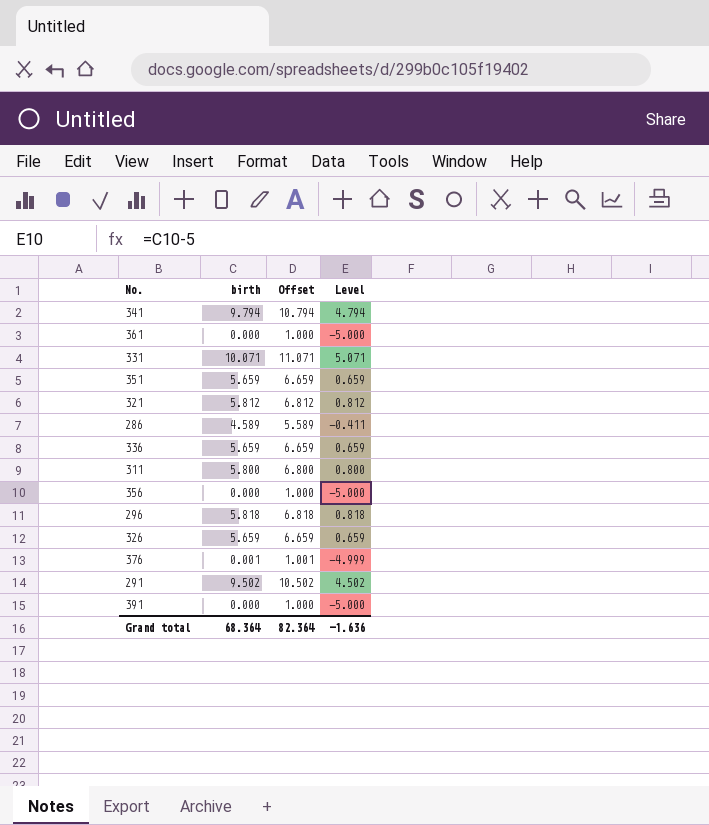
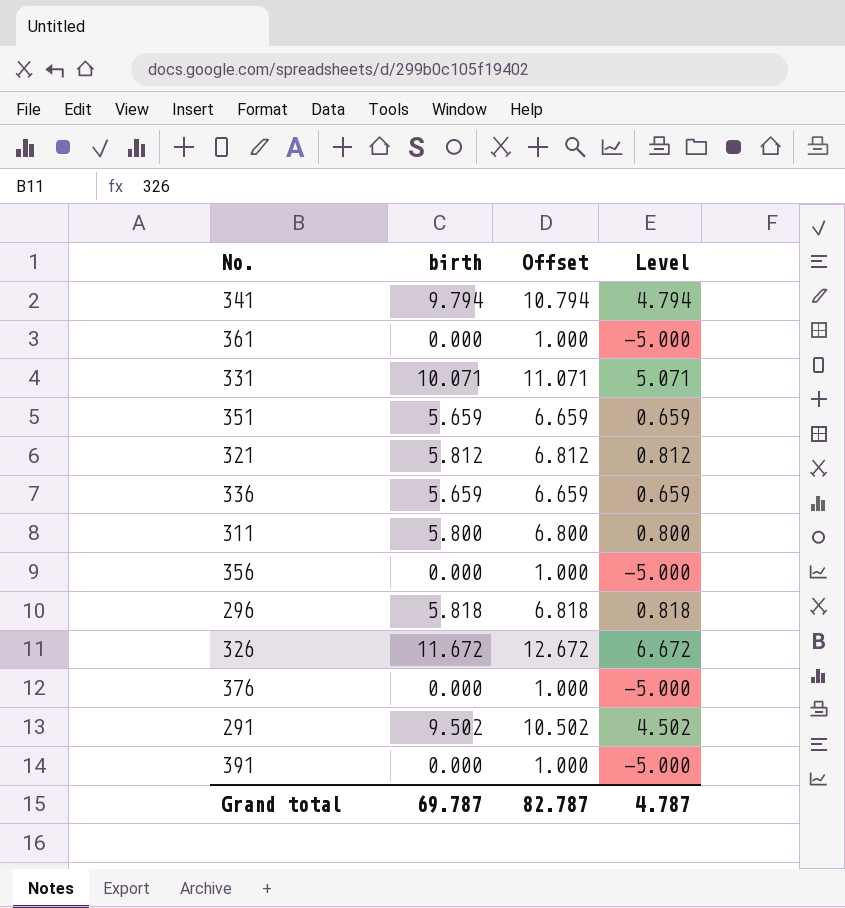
row 286: 4.589 | 5.589 | -0.411 -> none
326 | birth: 5.659 -> 11.672
326 | Offset: 6.659 -> 12.672
326 | Level: 0.659 -> 6.672
376 | birth: 0.001 -> 0.000
376 | Offset: 1.001 -> 1.000
376 | Level: -4.999 -> -5.000
Grand total | birth: 68.364 -> 69.787
Grand total | Offset: 82.364 -> 82.787
Grand total | Level: -1.636 -> 4.787

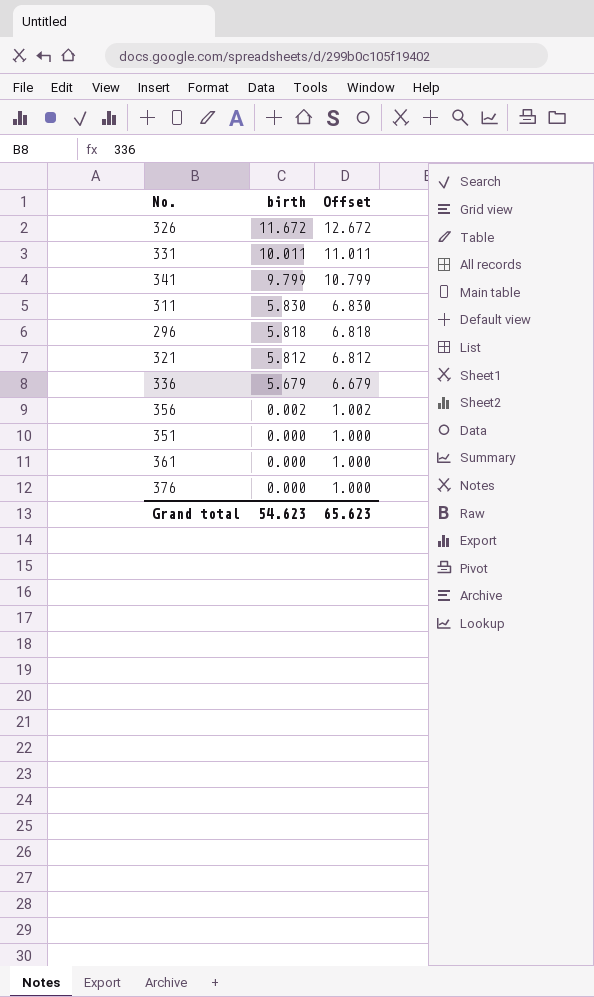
row order: none -> birth descending
column Level | formula: [birth] - 5 -> none
row 291: 9.502 | 10.502 | 4.502 -> none
row 391: 0.000 | 1.000 | -5.000 -> none
331 | birth: 10.071 -> 10.011
331 | Offset: 11.071 -> 11.011
341 | birth: 9.794 -> 9.799
341 | Offset: 10.794 -> 10.799
311 | birth: 5.800 -> 5.830
311 | Offset: 6.800 -> 6.830
336 | birth: 5.659 -> 5.679
336 | Offset: 6.659 -> 6.679
356 | birth: 0.000 -> 0.002
356 | Offset: 1.000 -> 1.002
351 | birth: 5.659 -> 0.000
351 | Offset: 6.659 -> 1.000
Grand total | birth: 69.787 -> 54.623
Grand total | Offset: 82.787 -> 65.623

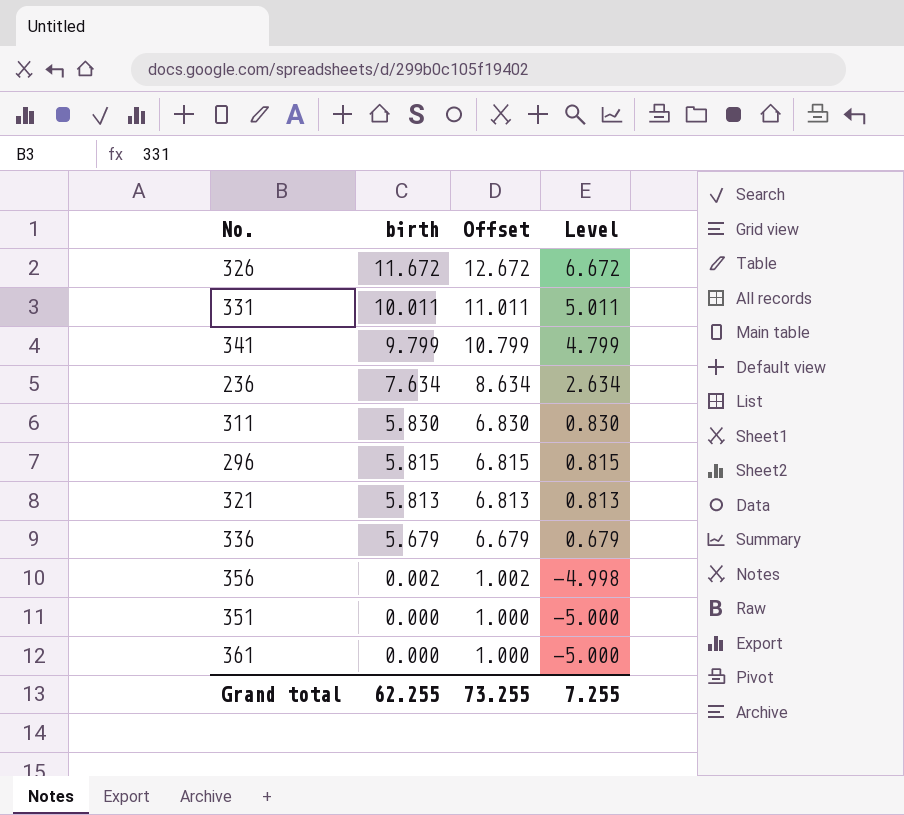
column Level | formula: none -> [birth] - 5
row 376: 0.000 | 1.000 -> none
row 236: none -> 7.634 | 8.634 | 2.634
296 | birth: 5.818 -> 5.815
296 | Offset: 6.818 -> 6.815
321 | birth: 5.812 -> 5.813
321 | Offset: 6.812 -> 6.813
Grand total | birth: 54.623 -> 62.255
Grand total | Offset: 65.623 -> 73.255

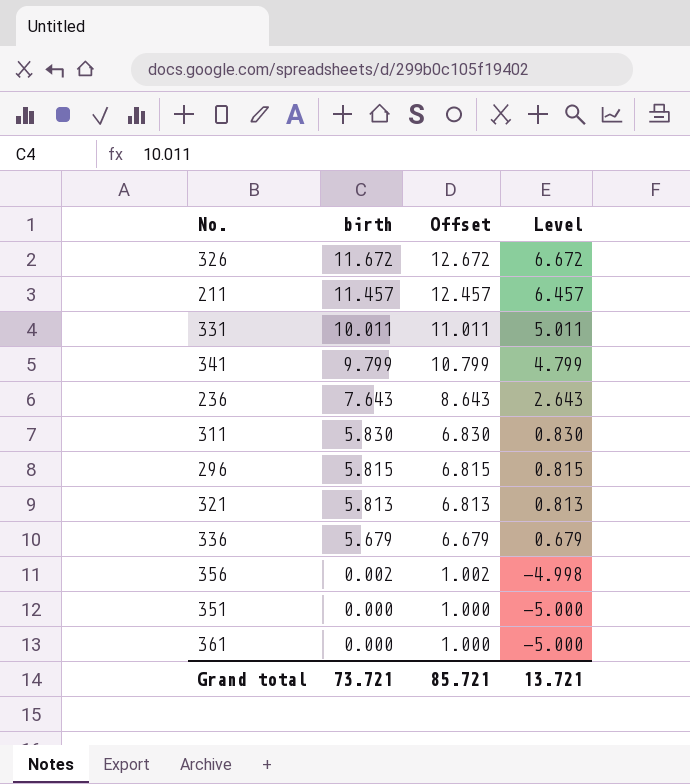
row 211: none -> 11.457 | 12.457 | 6.457
236 | birth: 7.634 -> 7.643
236 | Offset: 8.634 -> 8.643
236 | Level: 2.634 -> 2.643
Grand total | birth: 62.255 -> 73.721
Grand total | Offset: 73.255 -> 85.721
Grand total | Level: 7.255 -> 13.721

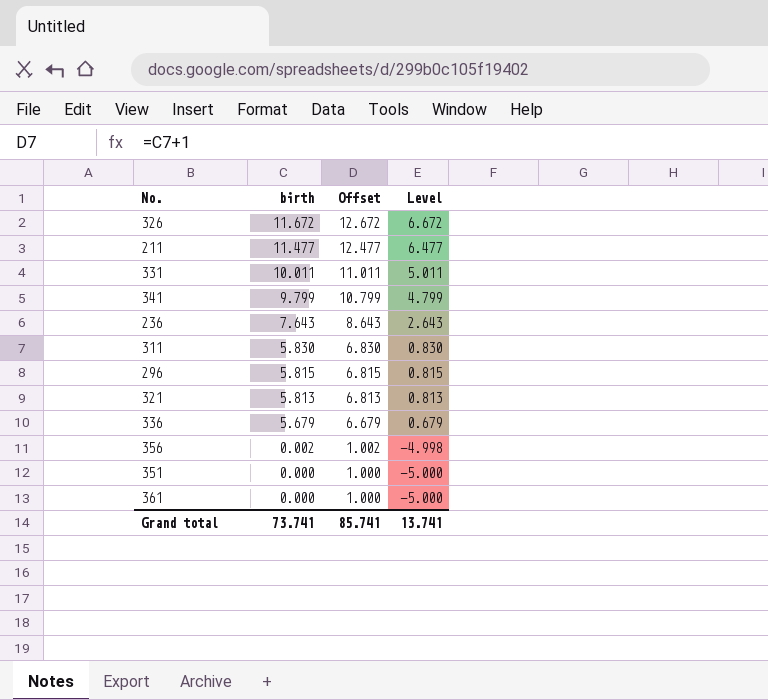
211 | birth: 11.457 -> 11.477
211 | Offset: 12.457 -> 12.477
211 | Level: 6.457 -> 6.477
Grand total | birth: 73.721 -> 73.741
Grand total | Offset: 85.721 -> 85.741
Grand total | Level: 13.721 -> 13.741

